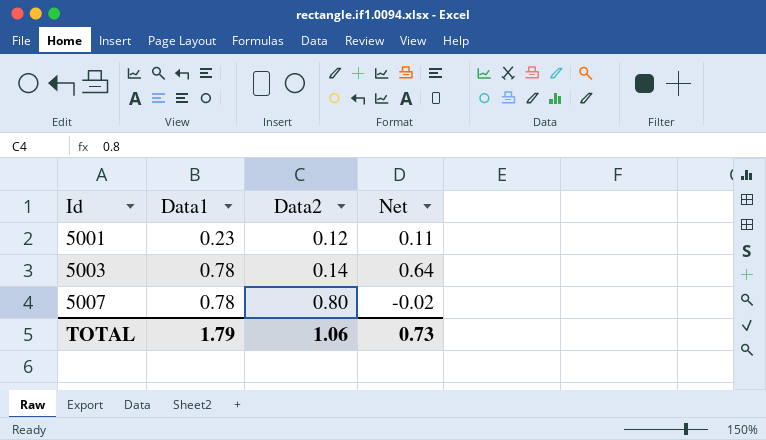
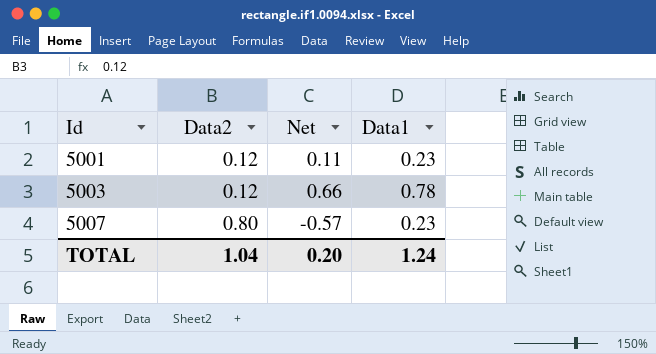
column Data1 | position: 2 -> 4
5003 | Data2: 0.14 -> 0.12
5003 | Net: 0.64 -> 0.66
5007 | Net: -0.02 -> -0.57
5007 | Data1: 0.78 -> 0.23
TOTAL | Data2: 1.06 -> 1.04
TOTAL | Net: 0.73 -> 0.20
TOTAL | Data1: 1.79 -> 1.24

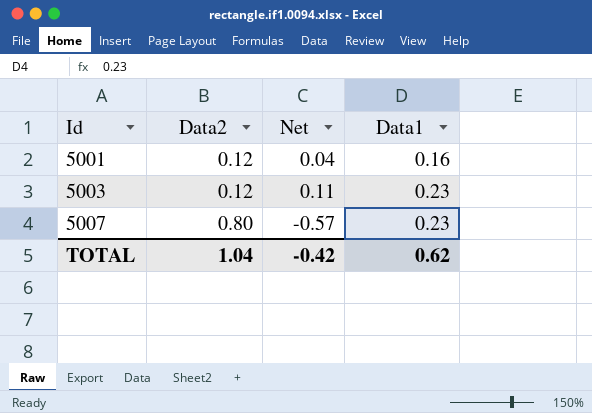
5001 | Net: 0.11 -> 0.04
5001 | Data1: 0.23 -> 0.16
5003 | Net: 0.66 -> 0.11
5003 | Data1: 0.78 -> 0.23
TOTAL | Net: 0.20 -> -0.42
TOTAL | Data1: 1.24 -> 0.62

